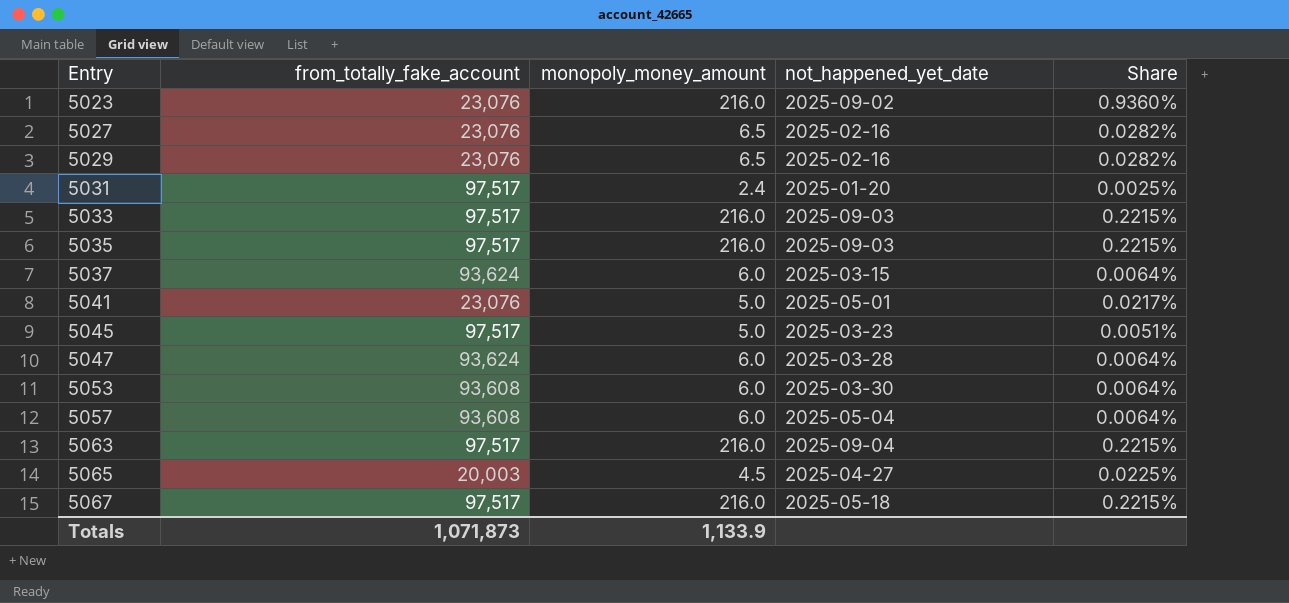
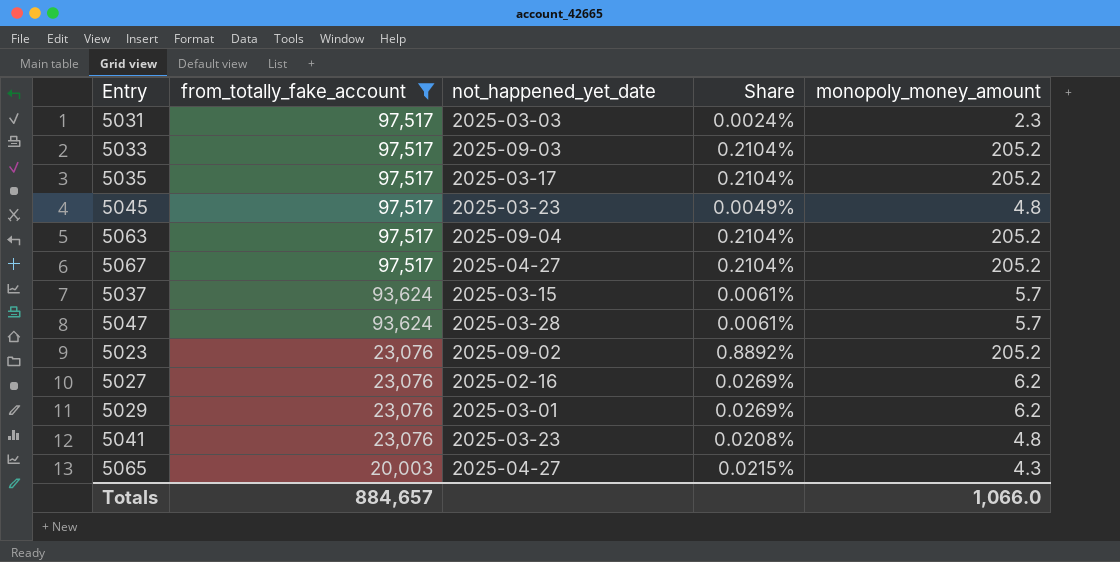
filter: none -> from_totally_fake_account != 93,608
row order: Entry ascending -> from_totally_fake_account descending
column monopoly_money_amount | position: 3 -> 5
5031 | not_happened_yet_date: 2025-01-20 -> 2025-03-03
5031 | Share: 0.0025% -> 0.0024%
5031 | monopoly_money_amount: 2.4 -> 2.3
5033 | Share: 0.2215% -> 0.2104%
5033 | monopoly_money_amount: 216.0 -> 205.2
5035 | not_happened_yet_date: 2025-09-03 -> 2025-03-17
5035 | Share: 0.2215% -> 0.2104%
5035 | monopoly_money_amount: 216.0 -> 205.2
5045 | Share: 0.0051% -> 0.0049%
5045 | monopoly_money_amount: 5.0 -> 4.8
5063 | Share: 0.2215% -> 0.2104%
5063 | monopoly_money_amount: 216.0 -> 205.2
5067 | not_happened_yet_date: 2025-05-18 -> 2025-04-27
5067 | Share: 0.2215% -> 0.2104%
5067 | monopoly_money_amount: 216.0 -> 205.2
5037 | Share: 0.0064% -> 0.0061%
5037 | monopoly_money_amount: 6.0 -> 5.7
5047 | Share: 0.0064% -> 0.0061%
5047 | monopoly_money_amount: 6.0 -> 5.7
5023 | Share: 0.9360% -> 0.8892%
5023 | monopoly_money_amount: 216.0 -> 205.2
5027 | Share: 0.0282% -> 0.0269%
5027 | monopoly_money_amount: 6.5 -> 6.2
5029 | not_happened_yet_date: 2025-02-16 -> 2025-03-01
5029 | Share: 0.0282% -> 0.0269%
5029 | monopoly_money_amount: 6.5 -> 6.2
5041 | not_happened_yet_date: 2025-05-01 -> 2025-03-23
5041 | Share: 0.0217% -> 0.0208%
5041 | monopoly_money_amount: 5.0 -> 4.8
5065 | Share: 0.0225% -> 0.0215%
5065 | monopoly_money_amount: 4.5 -> 4.3
Totals | from_totally_fake_account: 1,071,873 -> 884,657
Totals | monopoly_money_amount: 1,133.9 -> 1,066.0

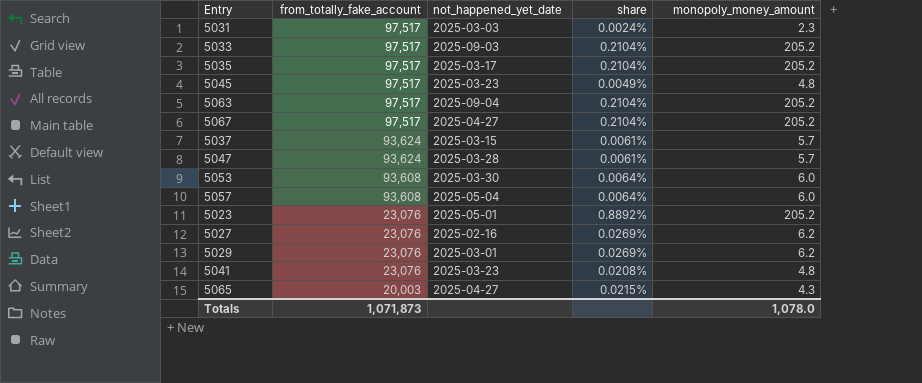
filter: from_totally_fake_account != 93,608 -> none
column name: Share -> share
5023 | not_happened_yet_date: 2025-09-02 -> 2025-05-01
Totals | from_totally_fake_account: 884,657 -> 1,071,873
Totals | monopoly_money_amount: 1,066.0 -> 1,078.0

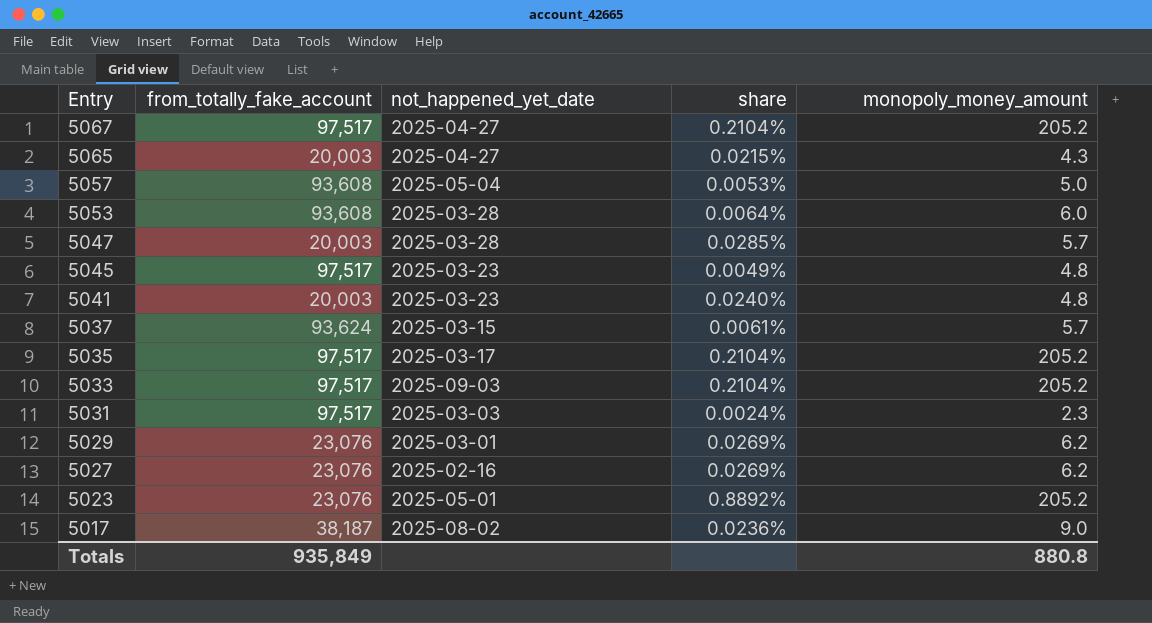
row order: from_totally_fake_account descending -> Entry descending
row 5063: 97,517 | 2025-09-04 | 0.2104% | 205.2 -> none
5057 | share: 0.0064% -> 0.0053%
5057 | monopoly_money_amount: 6.0 -> 5.0
5053 | not_happened_yet_date: 2025-03-30 -> 2025-03-28
5047 | from_totally_fake_account: 93,624 -> 20,003
5047 | share: 0.0061% -> 0.0285%
5041 | from_totally_fake_account: 23,076 -> 20,003
5041 | share: 0.0208% -> 0.0240%
row 5017: none -> 38,187 | 2025-08-02 | 0.0236% | 9.0
Totals | from_totally_fake_account: 1,071,873 -> 935,849
Totals | monopoly_money_amount: 1,078.0 -> 880.8

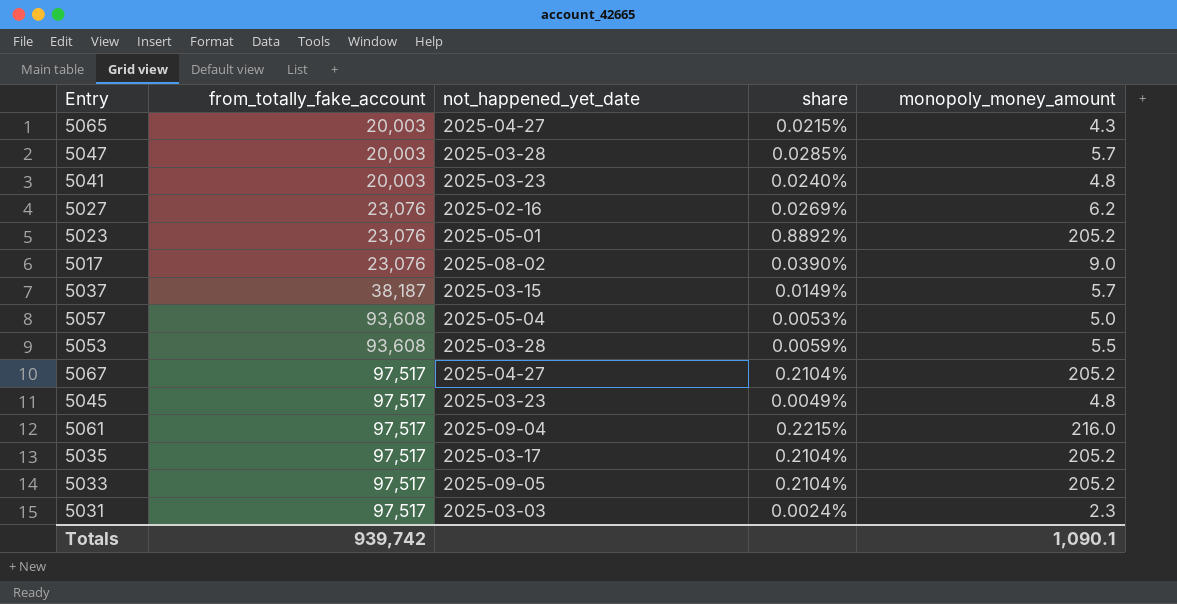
row order: Entry descending -> from_totally_fake_account ascending
row 5029: 23,076 | 2025-03-01 | 0.0269% | 6.2 -> none
5017 | from_totally_fake_account: 38,187 -> 23,076
5017 | share: 0.0236% -> 0.0390%
5037 | from_totally_fake_account: 93,624 -> 38,187
5037 | share: 0.0061% -> 0.0149%
5053 | share: 0.0064% -> 0.0059%
5053 | monopoly_money_amount: 6.0 -> 5.5
row 5061: none -> 97,517 | 2025-09-04 | 0.2215% | 216.0
5033 | not_happened_yet_date: 2025-09-03 -> 2025-09-05
Totals | from_totally_fake_account: 935,849 -> 939,742
Totals | monopoly_money_amount: 880.8 -> 1,090.1

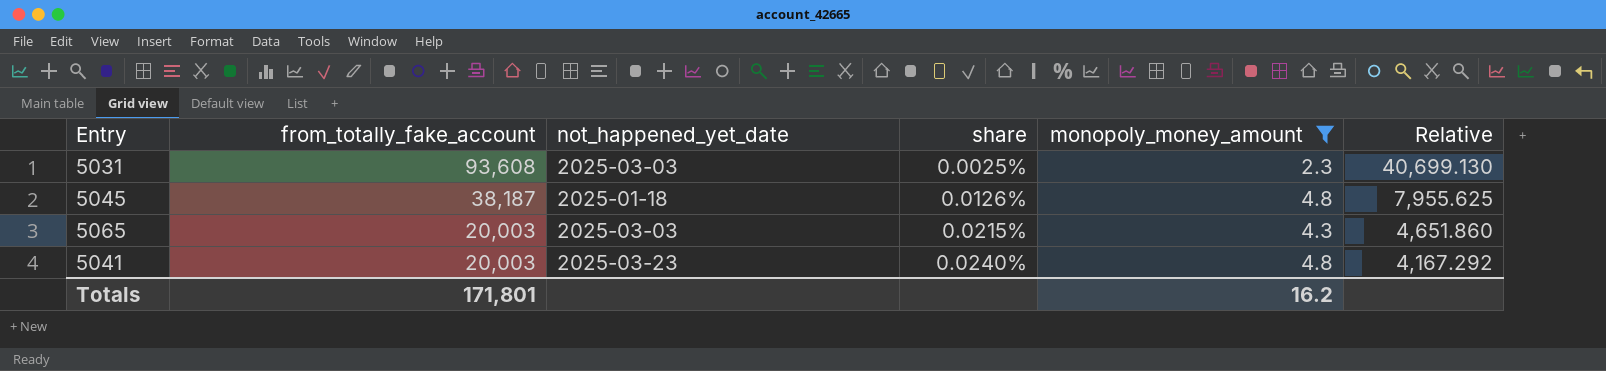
filter: none -> monopoly_money_amount <= 4.8
row order: from_totally_fake_account ascending -> from_totally_fake_account descending
column Relative | formula: none -> [from_totally_fake_account] / [monopoly_money_amount]
5031 | from_totally_fake_account: 97,517 -> 93,608
5031 | share: 0.0024% -> 0.0025%
5045 | from_totally_fake_account: 97,517 -> 38,187
5045 | not_happened_yet_date: 2025-03-23 -> 2025-01-18
5045 | share: 0.0049% -> 0.0126%
5065 | not_happened_yet_date: 2025-04-27 -> 2025-03-03
Totals | from_totally_fake_account: 939,742 -> 171,801
Totals | monopoly_money_amount: 1,090.1 -> 16.2

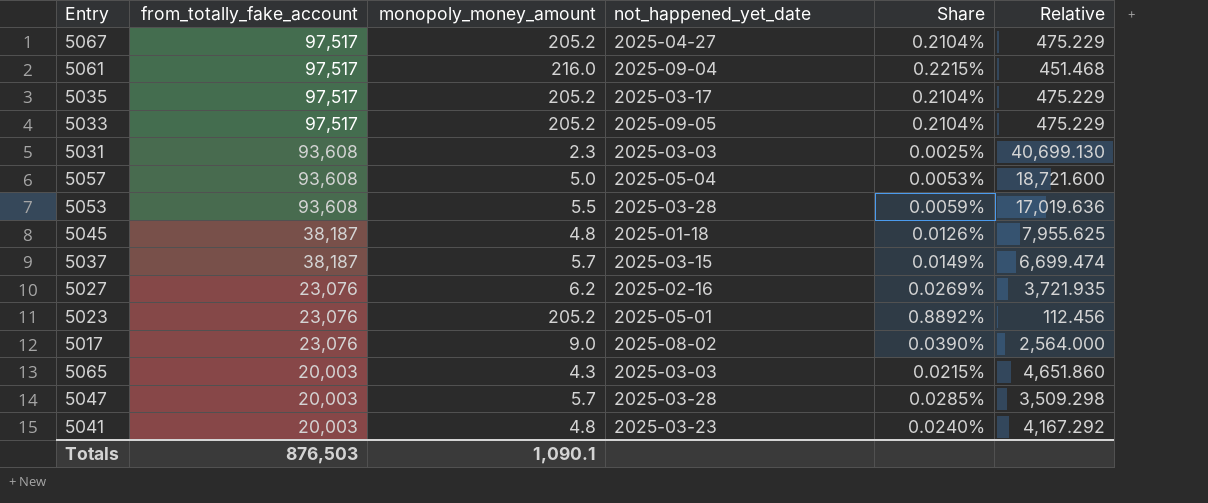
filter: monopoly_money_amount <= 4.8 -> none
column monopoly_money_amount | position: 5 -> 3
column name: share -> Share
Totals | from_totally_fake_account: 171,801 -> 876,503
Totals | monopoly_money_amount: 16.2 -> 1,090.1

